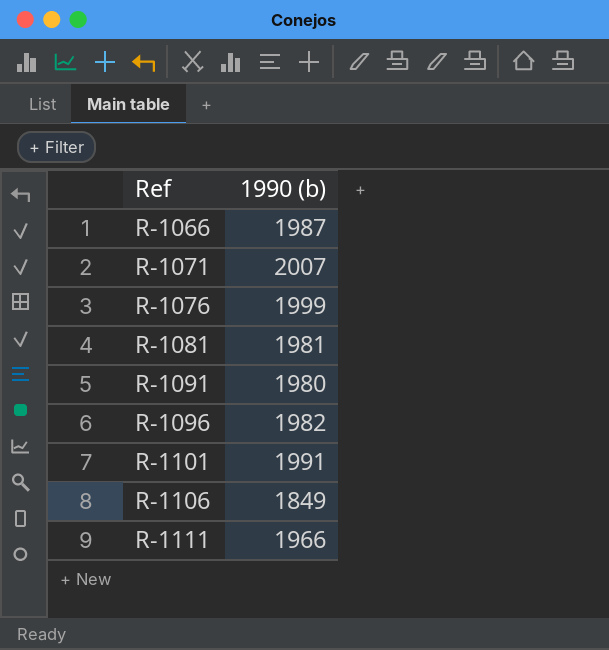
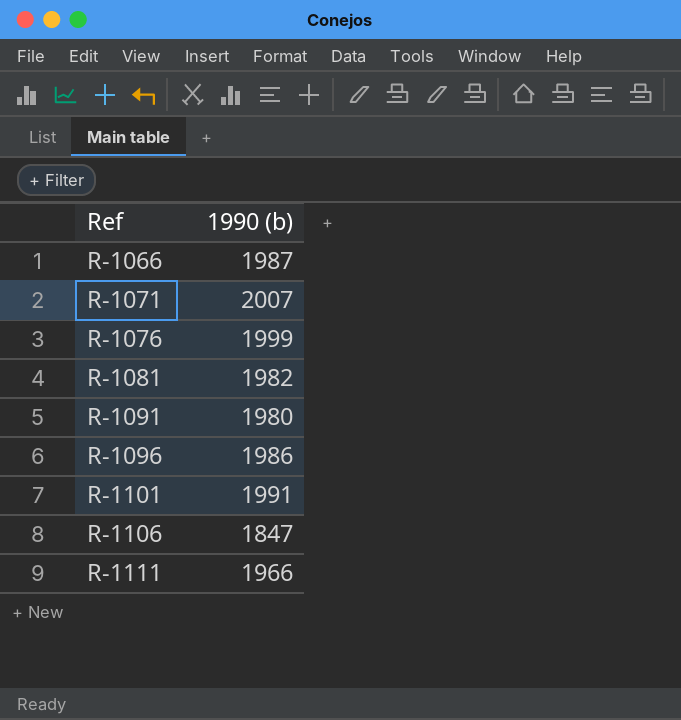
R-1081 | 1990 (b): 1981 -> 1982
R-1096 | 1990 (b): 1982 -> 1986
R-1106 | 1990 (b): 1849 -> 1847

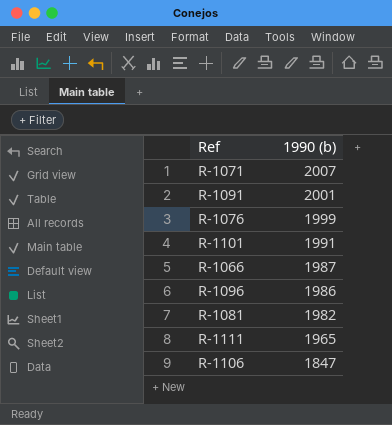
row order: Ref ascending -> 1990 (b) descending
R-1091 | 1990 (b): 1980 -> 2001
R-1111 | 1990 (b): 1966 -> 1965

